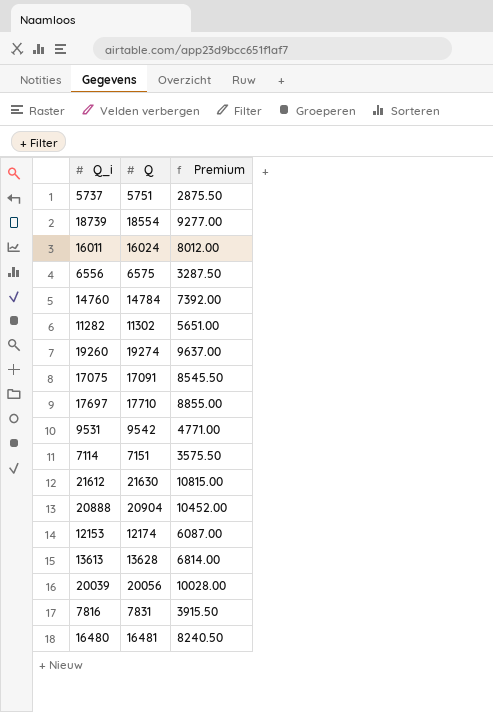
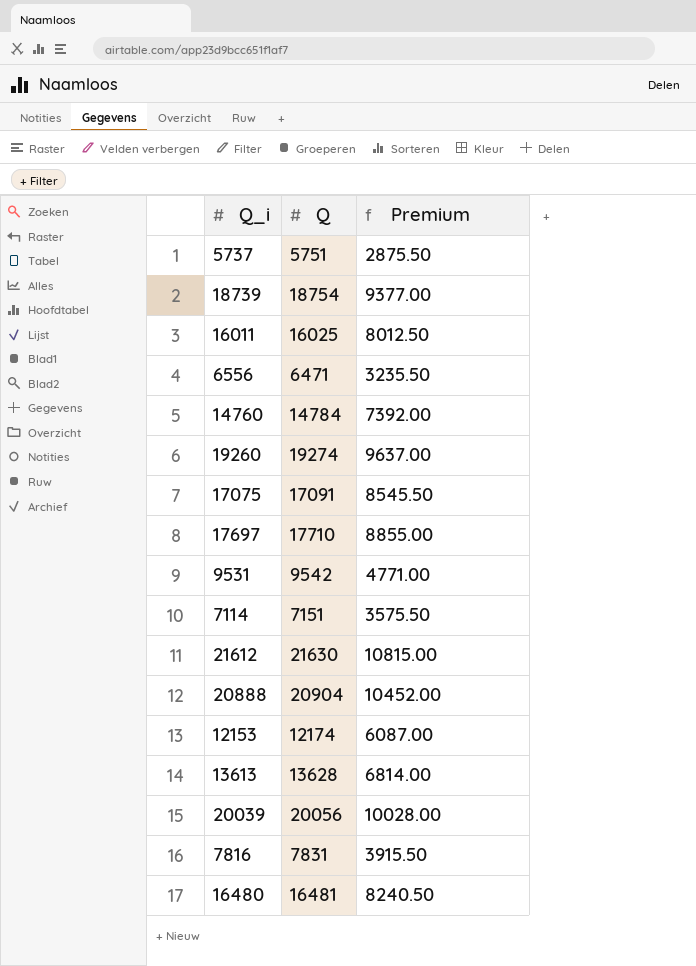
row 11282: 11302 | 5651.00 -> none
18739 | Q: 18554 -> 18754
18739 | Premium: 9277.00 -> 9377.00
16011 | Q: 16024 -> 16025
16011 | Premium: 8012.00 -> 8012.50
6556 | Q: 6575 -> 6471
6556 | Premium: 3287.50 -> 3235.50

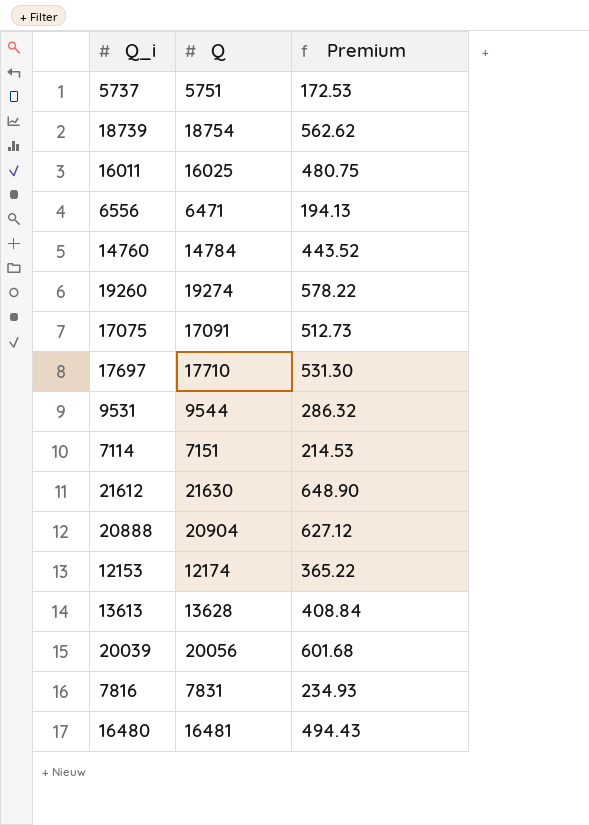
column Premium | formula: [Q] * 0.5 -> [Q] * 0.03
9531 | Q: 9542 -> 9544

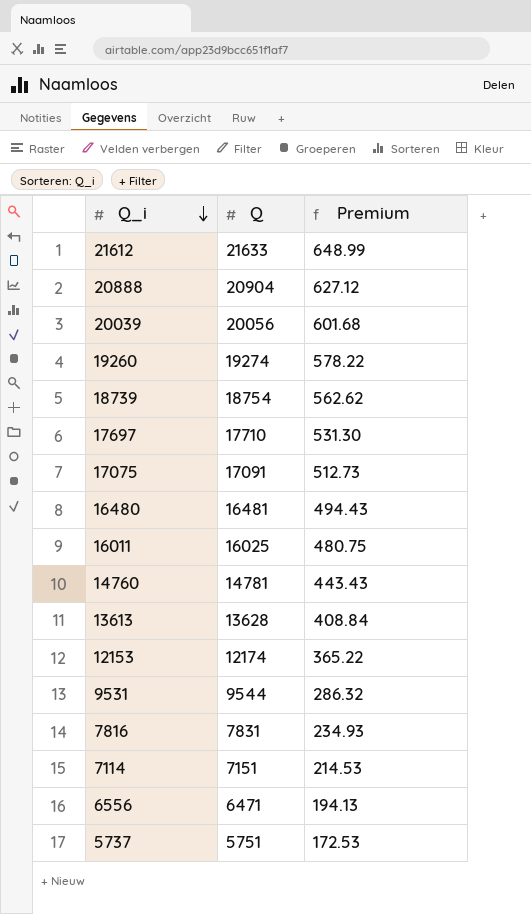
row order: none -> Q_i descending
21612 | Q: 21630 -> 21633
21612 | Premium: 648.90 -> 648.99
14760 | Q: 14784 -> 14781
14760 | Premium: 443.52 -> 443.43

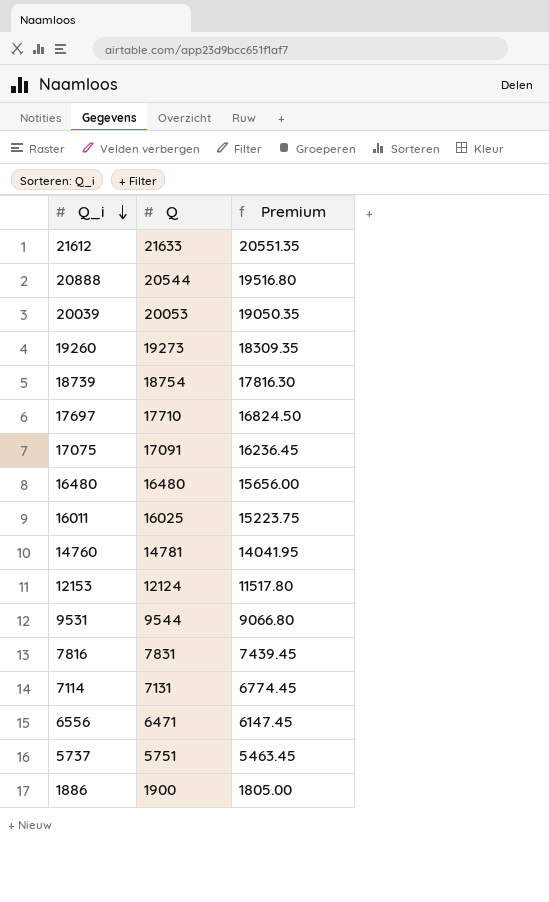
column Premium | formula: [Q] * 0.03 -> [Q] * 0.95
row 13613: 13628 | 408.84 -> none
20888 | Q: 20904 -> 20544
20039 | Q: 20056 -> 20053
19260 | Q: 19274 -> 19273
16480 | Q: 16481 -> 16480
12153 | Q: 12174 -> 12124
7114 | Q: 7151 -> 7131
row 1886: none -> 1900 | 1805.00

